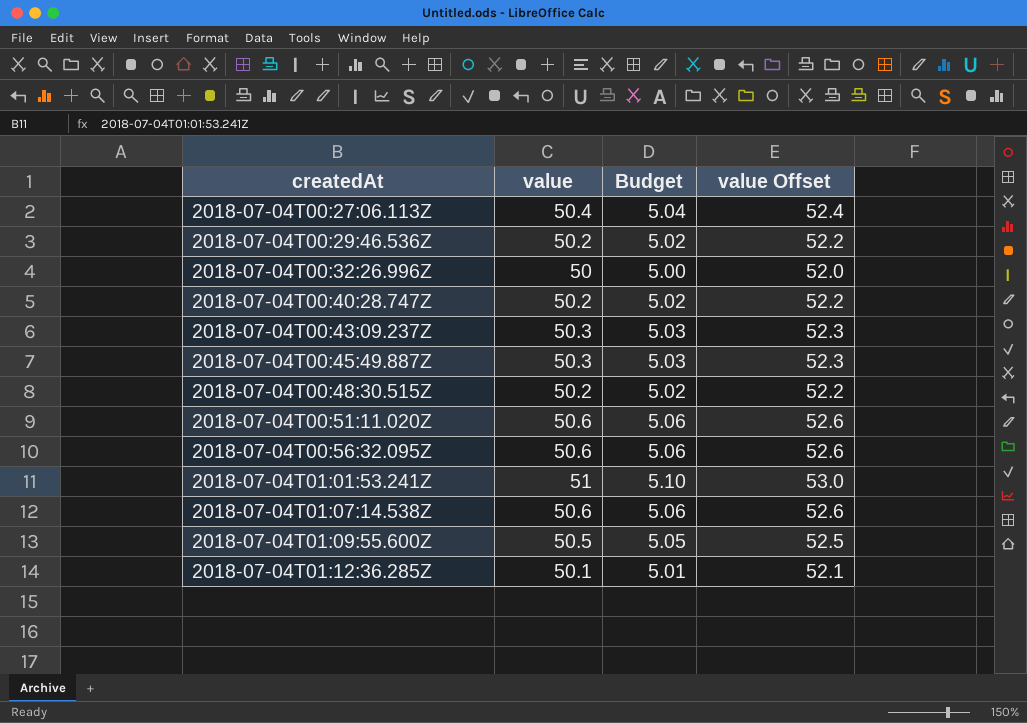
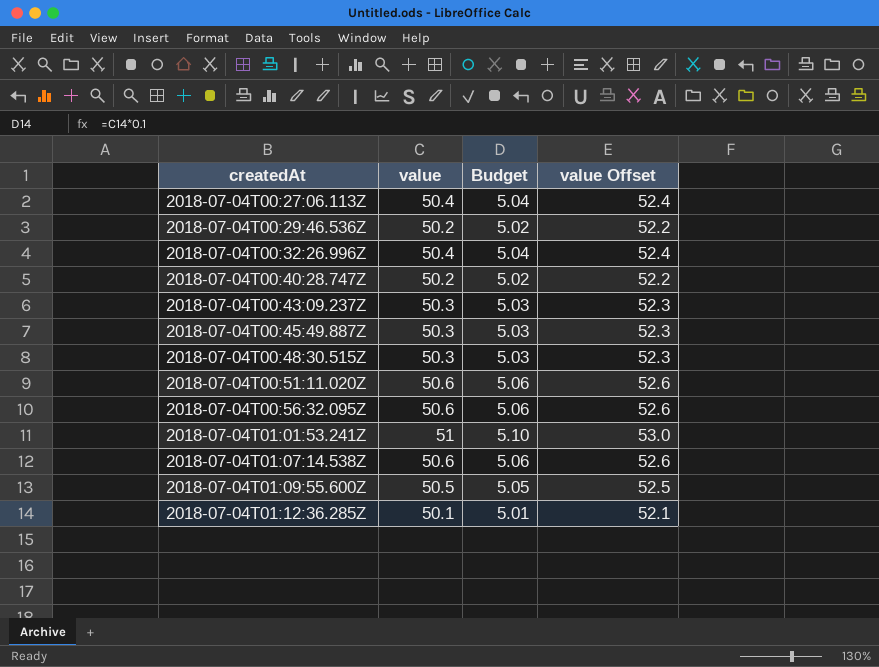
2018-07-04T00:32:26.996Z | value: 50 -> 50.4
2018-07-04T00:32:26.996Z | Budget: 5.00 -> 5.04
2018-07-04T00:32:26.996Z | value Offset: 52.0 -> 52.4
2018-07-04T00:48:30.515Z | value: 50.2 -> 50.3
2018-07-04T00:48:30.515Z | Budget: 5.02 -> 5.03
2018-07-04T00:48:30.515Z | value Offset: 52.2 -> 52.3

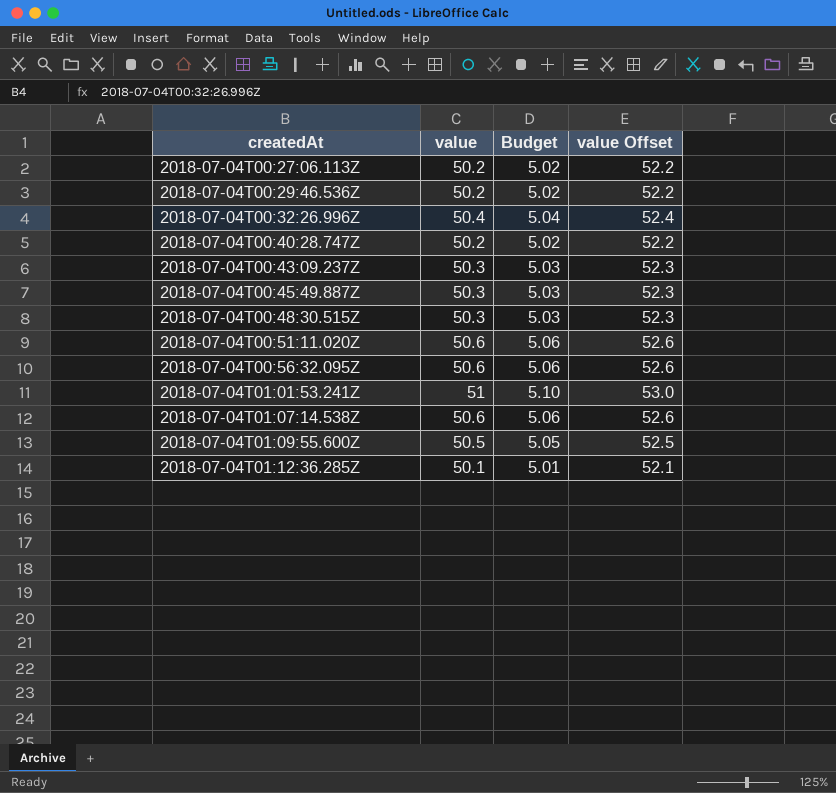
2018-07-04T00:27:06.113Z | value: 50.4 -> 50.2
2018-07-04T00:27:06.113Z | Budget: 5.04 -> 5.02
2018-07-04T00:27:06.113Z | value Offset: 52.4 -> 52.2

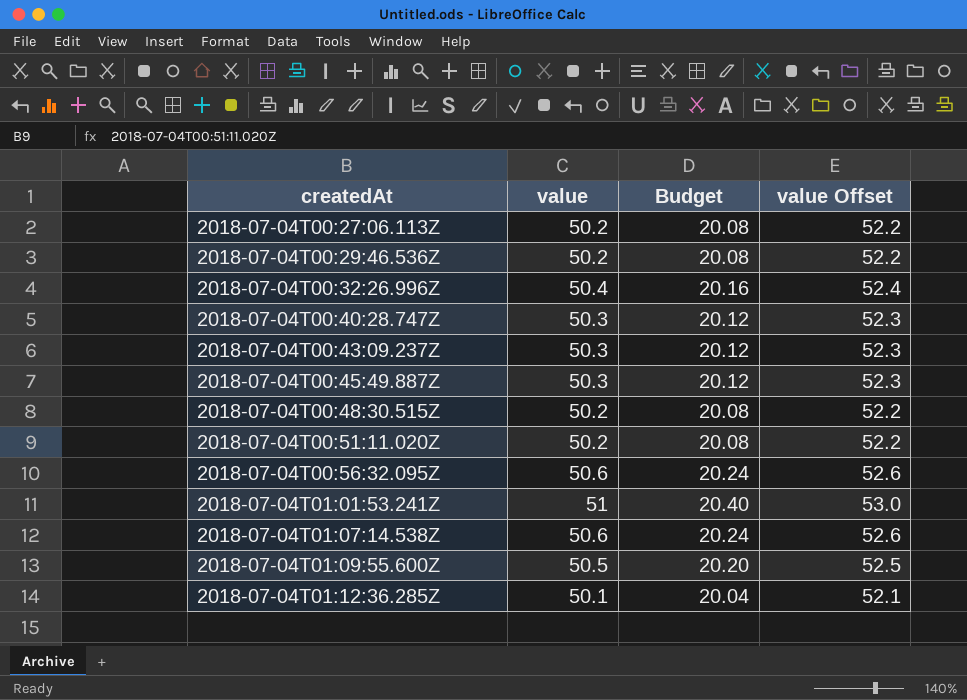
column Budget | formula: [value] * 0.1 -> [value] * 0.4
2018-07-04T00:40:28.747Z | value: 50.2 -> 50.3
2018-07-04T00:40:28.747Z | value Offset: 52.2 -> 52.3
2018-07-04T00:48:30.515Z | value: 50.3 -> 50.2
2018-07-04T00:48:30.515Z | value Offset: 52.3 -> 52.2
2018-07-04T00:51:11.020Z | value: 50.6 -> 50.2
2018-07-04T00:51:11.020Z | value Offset: 52.6 -> 52.2

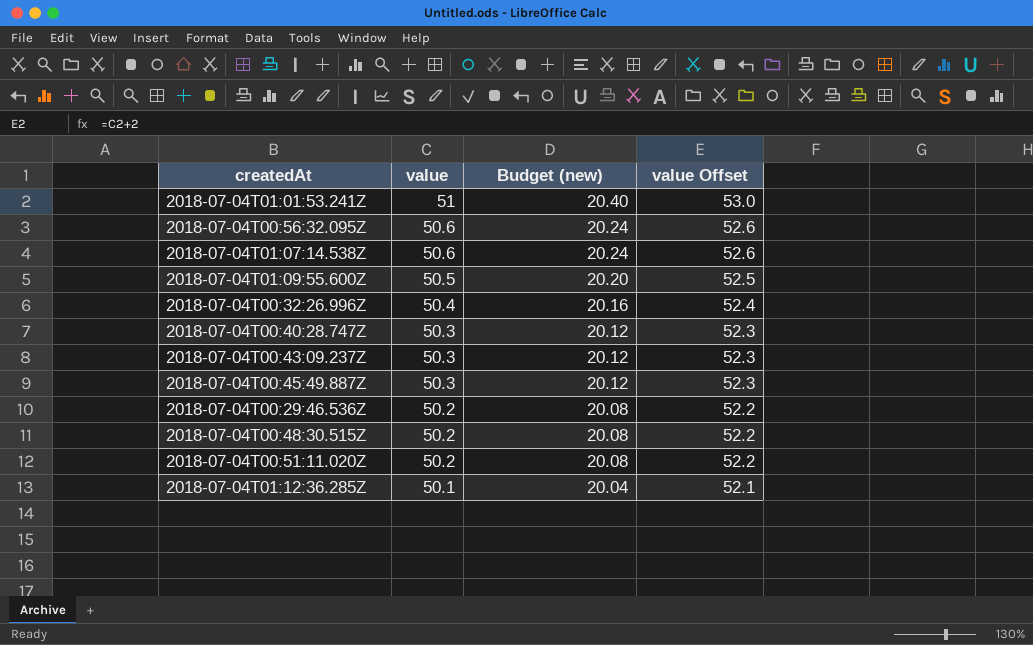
row order: createdAt ascending -> value descending
column name: Budget -> Budget (new)
row 2018-07-04T00:27:06.113Z: 50.2 | 20.08 | 52.2 -> none

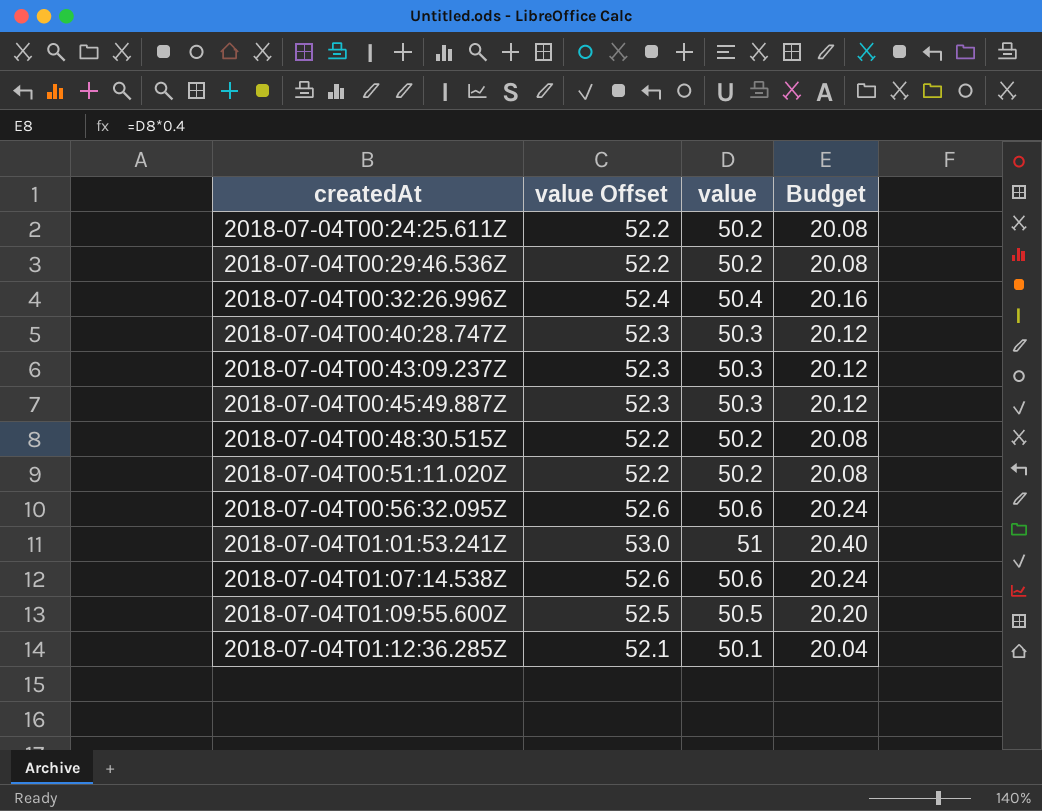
row order: value descending -> createdAt ascending
column value Offset | position: 4 -> 2
column name: Budget (new) -> Budget
row 2018-07-04T00:24:25.611Z: none -> 52.2 | 50.2 | 20.08

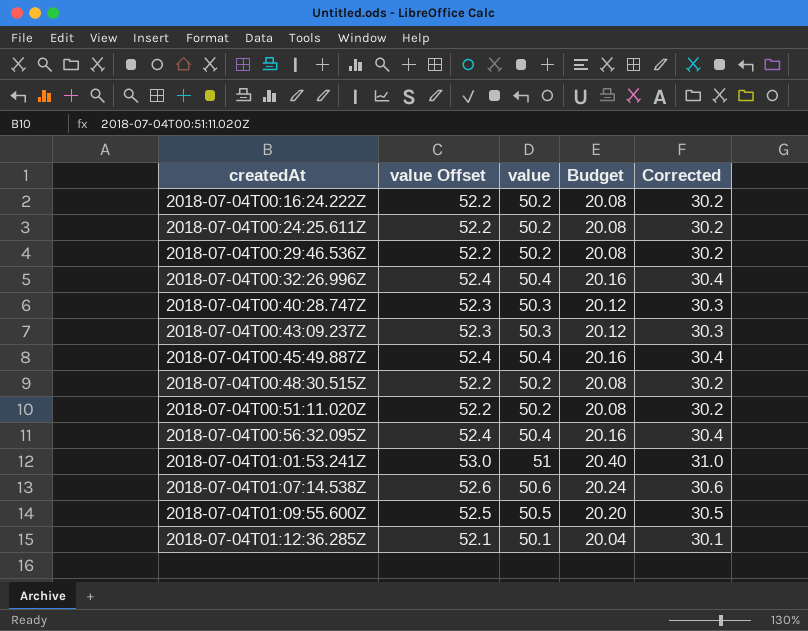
column Corrected | formula: none -> [value] - 20
row 2018-07-04T00:16:24.222Z: none -> 52.2 | 50.2 | 20.08 | 30.2
2018-07-04T00:45:49.887Z | value Offset: 52.3 -> 52.4
2018-07-04T00:45:49.887Z | value: 50.3 -> 50.4
2018-07-04T00:45:49.887Z | Budget: 20.12 -> 20.16
2018-07-04T00:56:32.095Z | value Offset: 52.6 -> 52.4
2018-07-04T00:56:32.095Z | value: 50.6 -> 50.4
2018-07-04T00:56:32.095Z | Budget: 20.24 -> 20.16

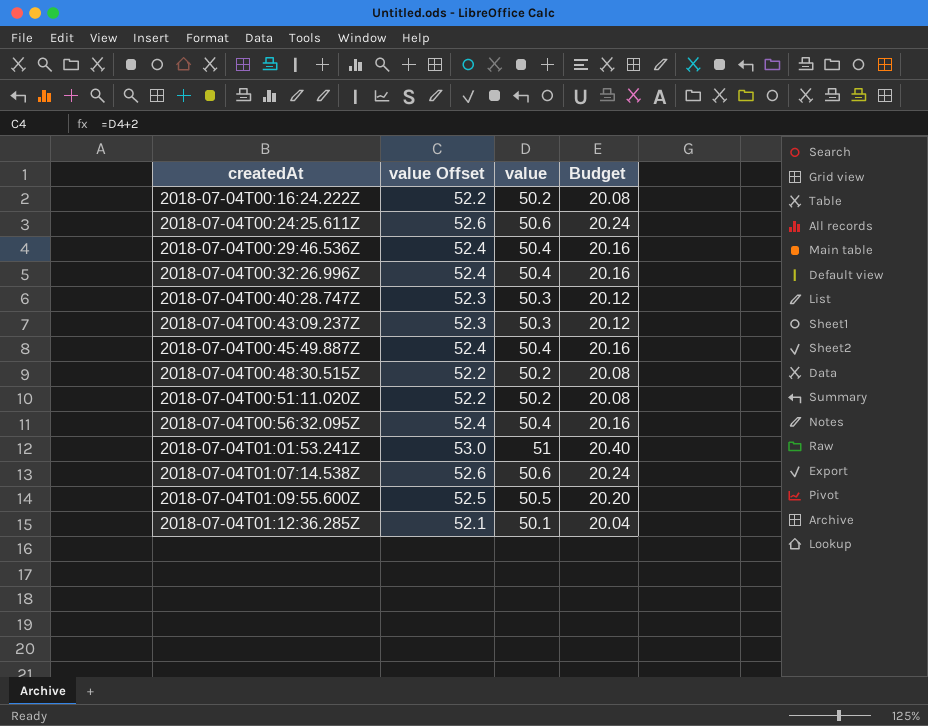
column Corrected | formula: [value] - 20 -> none
2018-07-04T00:24:25.611Z | value Offset: 52.2 -> 52.6
2018-07-04T00:24:25.611Z | value: 50.2 -> 50.6
2018-07-04T00:24:25.611Z | Budget: 20.08 -> 20.24
2018-07-04T00:29:46.536Z | value Offset: 52.2 -> 52.4
2018-07-04T00:29:46.536Z | value: 50.2 -> 50.4
2018-07-04T00:29:46.536Z | Budget: 20.08 -> 20.16

